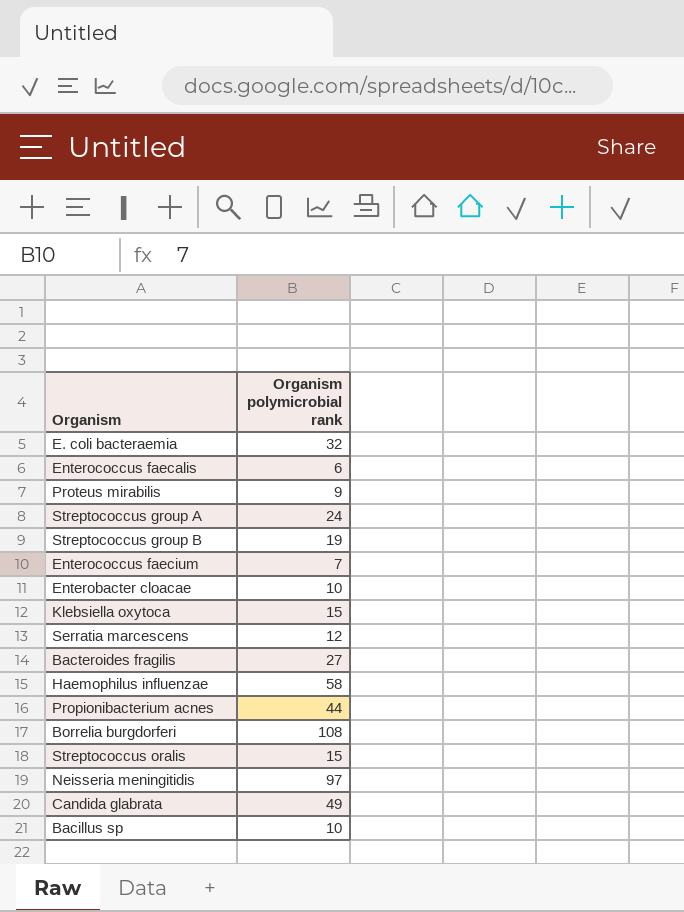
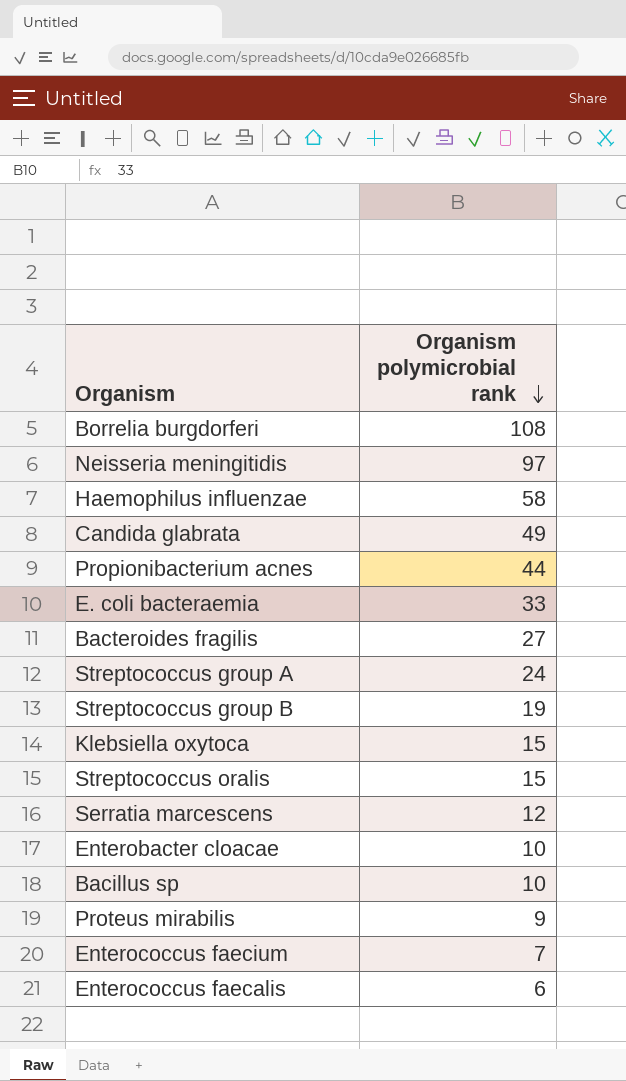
row order: none -> Organism polymicrobial rank descending
E. coli bacteraemia | Organism polymicrobial rank: 32 -> 33

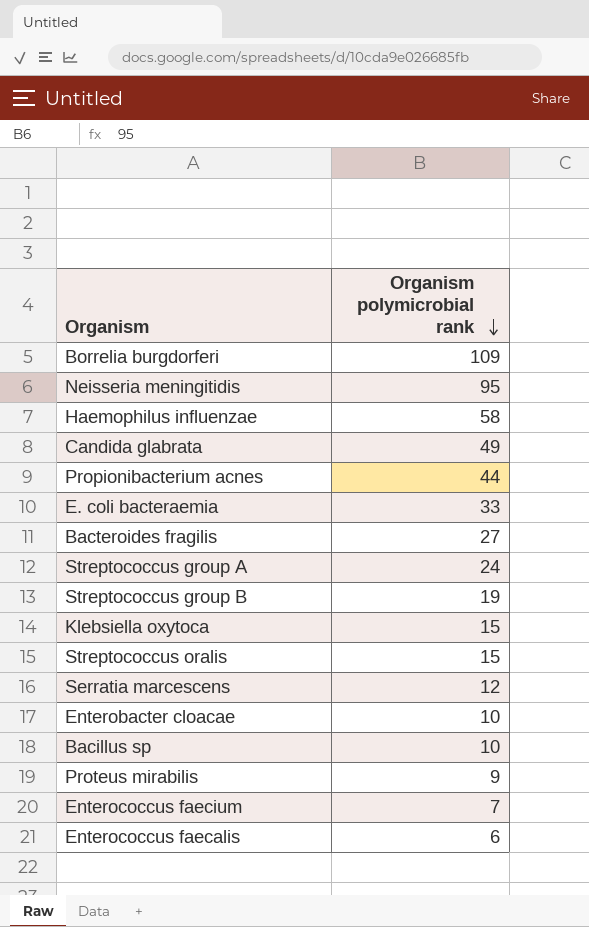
Borrelia burgdorferi | Organism polymicrobial rank: 108 -> 109
Neisseria meningitidis | Organism polymicrobial rank: 97 -> 95

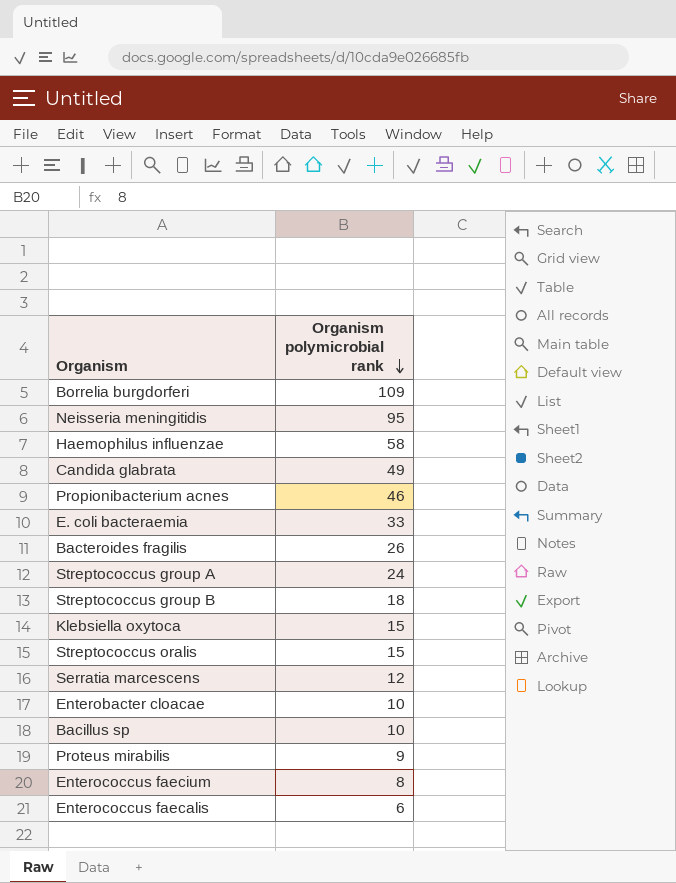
Propionibacterium acnes | Organism polymicrobial rank: 44 -> 46
Bacteroides fragilis | Organism polymicrobial rank: 27 -> 26
Streptococcus group B | Organism polymicrobial rank: 19 -> 18
Enterococcus faecium | Organism polymicrobial rank: 7 -> 8

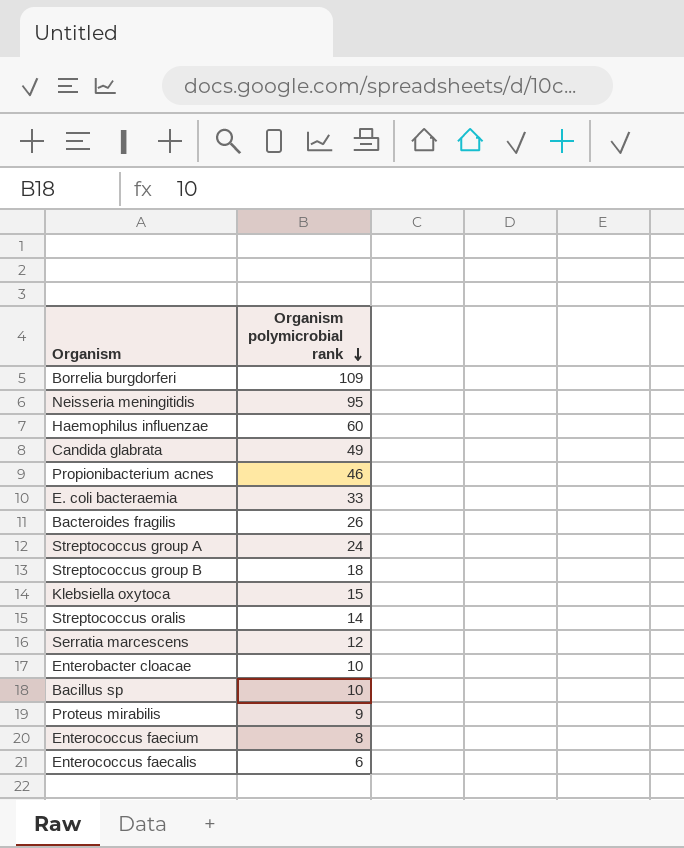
Haemophilus influenzae | Organism polymicrobial rank: 58 -> 60
Streptococcus oralis | Organism polymicrobial rank: 15 -> 14

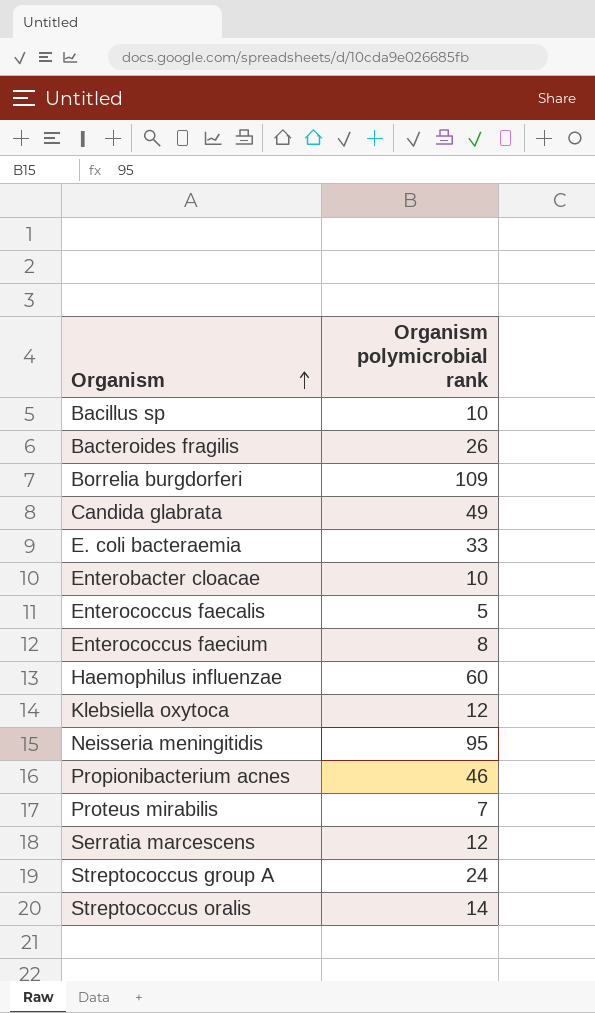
row order: Organism polymicrobial rank descending -> Organism ascending
row Streptococcus group B: 18 -> none
Enterococcus faecalis | Organism polymicrobial rank: 6 -> 5
Klebsiella oxytoca | Organism polymicrobial rank: 15 -> 12
Proteus mirabilis | Organism polymicrobial rank: 9 -> 7

